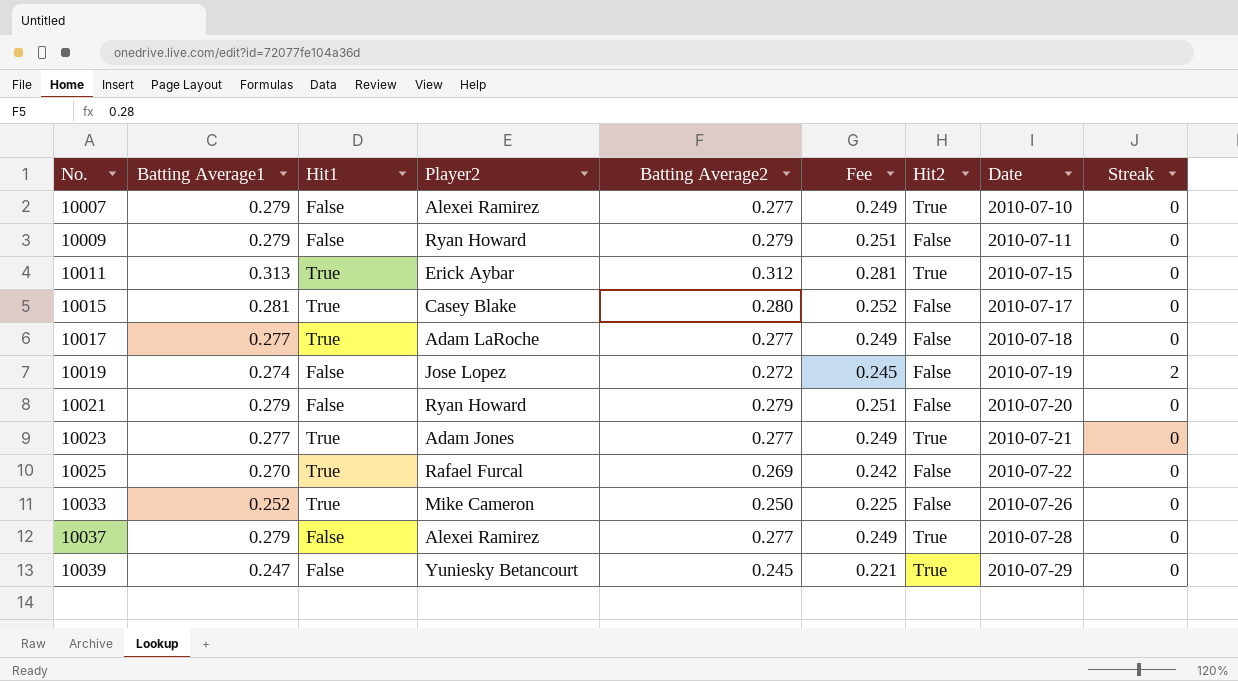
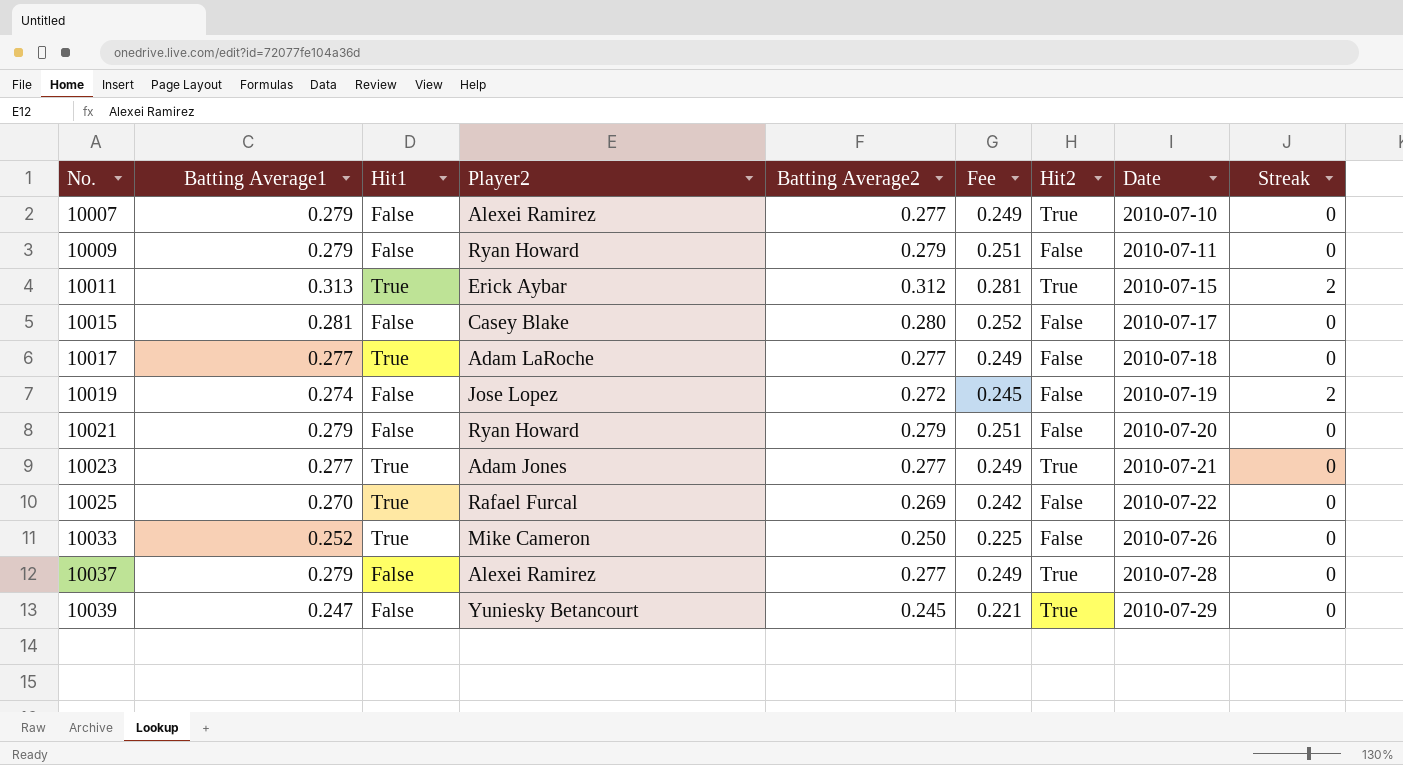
10011 | Streak: 0 -> 2
10015 | Hit1: True -> False

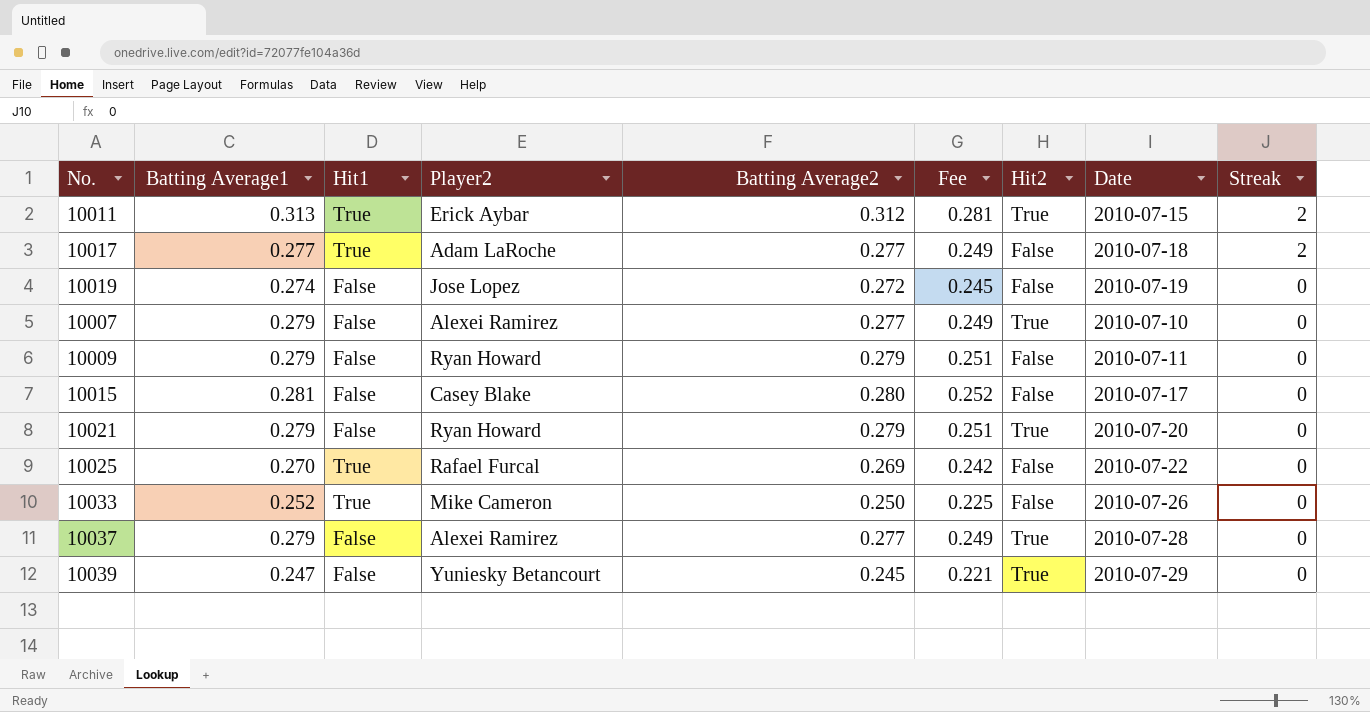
row order: No. ascending -> Streak descending
row 10023: 0.277 | True | Adam Jones | 0.277 | 0.249 | True | 2010-07-21 | 0 -> none
10017 | Streak: 0 -> 2
10019 | Streak: 2 -> 0
10021 | Hit2: False -> True

